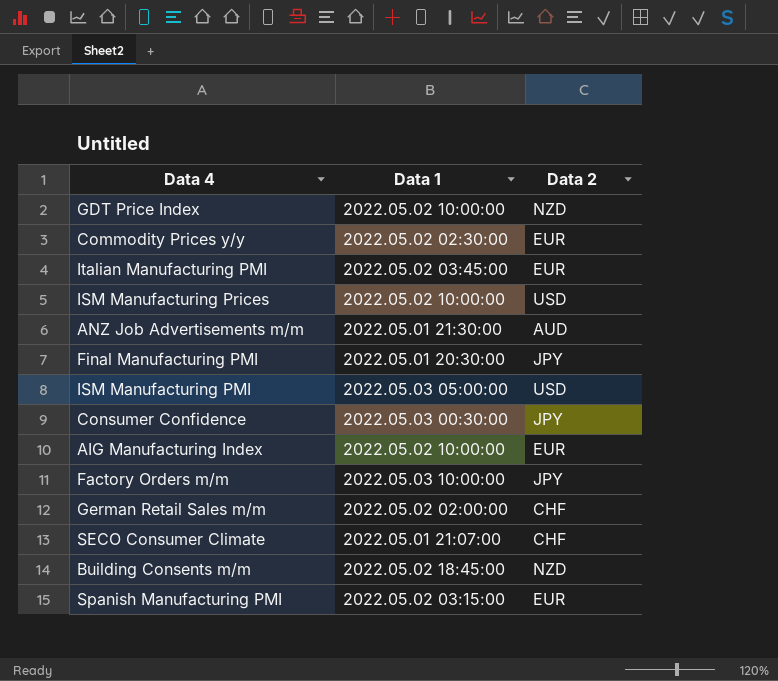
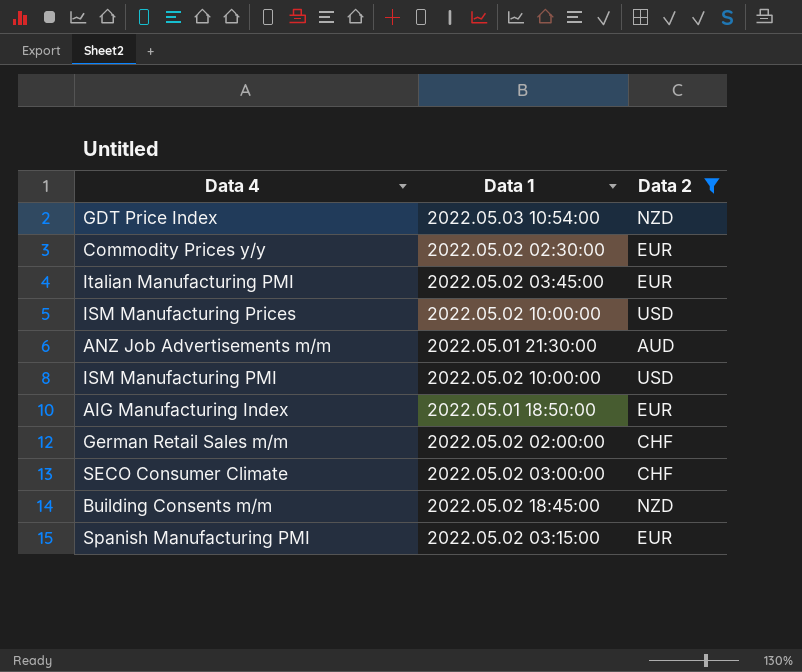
filter: none -> Data 2 != JPY
GDT Price Index | Data 1: 2022.05.02 10:00:00 -> 2022.05.03 10:54:00
ISM Manufacturing PMI | Data 1: 2022.05.03 05:00:00 -> 2022.05.02 10:00:00
AIG Manufacturing Index | Data 1: 2022.05.02 10:00:00 -> 2022.05.01 18:50:00
SECO Consumer Climate | Data 1: 2022.05.01 21:07:00 -> 2022.05.02 03:00:00

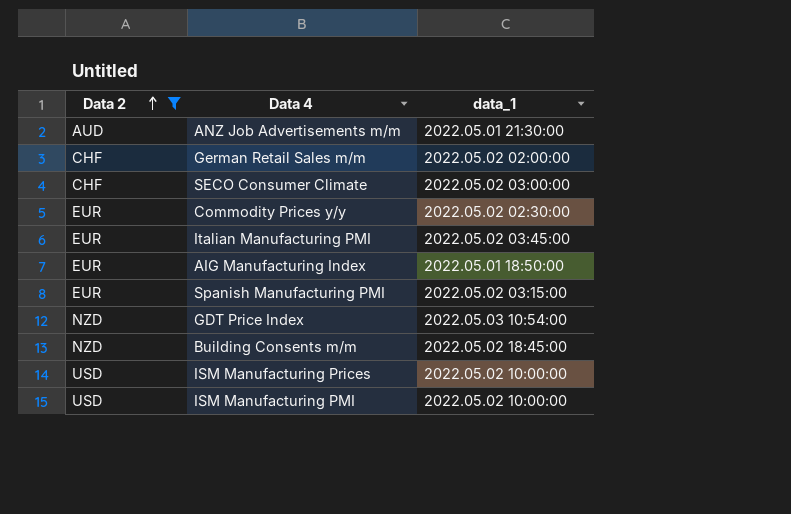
row order: none -> Data 2 ascending
column Data 2 | position: 3 -> 1
column name: Data 1 -> data_1

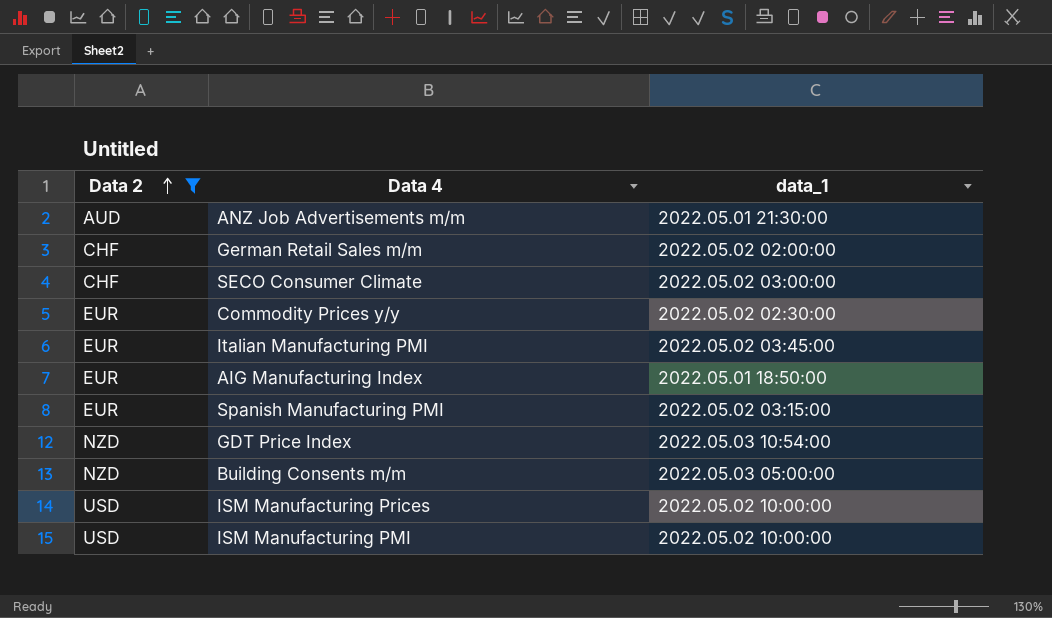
Building Consents m/m | data_1: 2022.05.02 18:45:00 -> 2022.05.03 05:00:00

